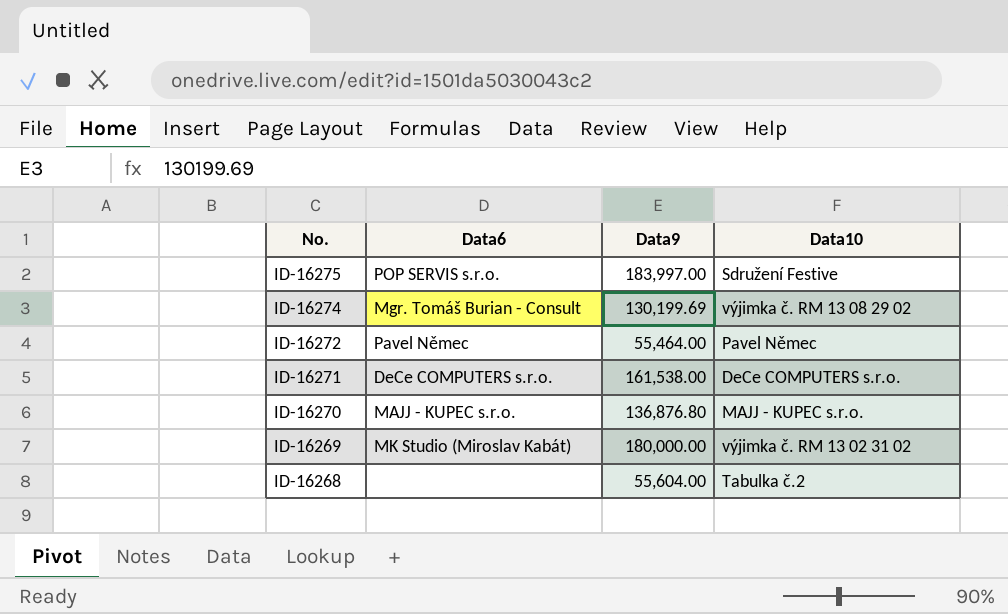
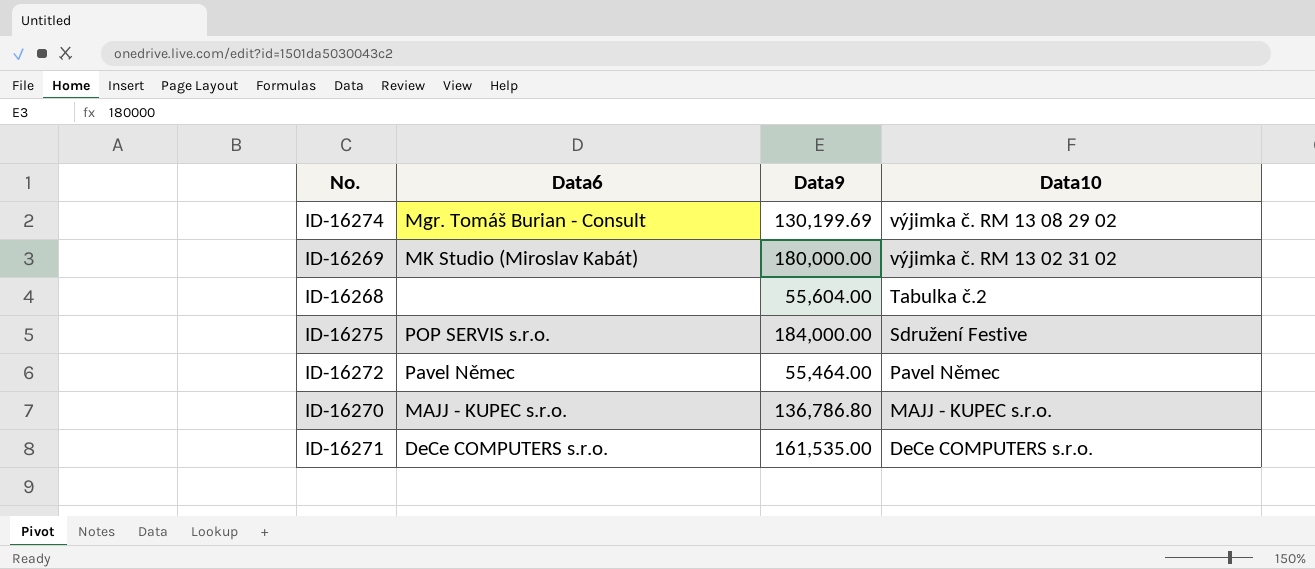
row order: No. descending -> Data10 descending
ID-16275 | Data9: 183,997.00 -> 184,000.00
ID-16270 | Data9: 136,876.80 -> 136,786.80
ID-16271 | Data9: 161,538.00 -> 161,535.00

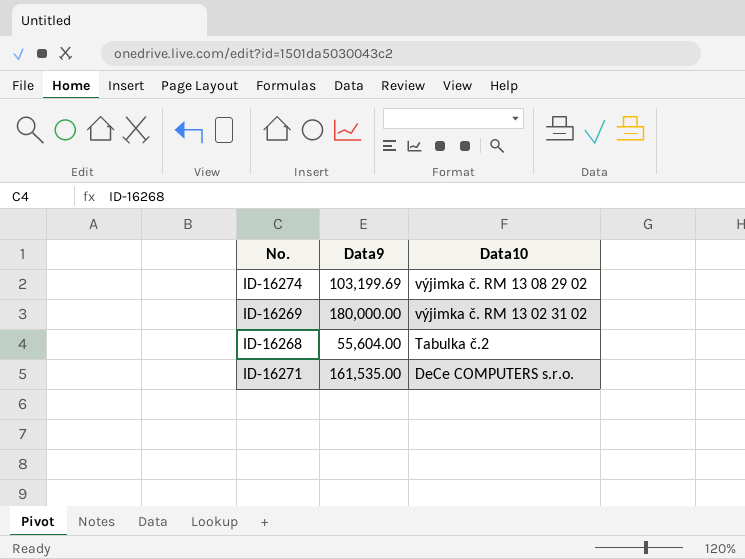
column Data6 | position: 2 -> none
row ID-16275: POP SERVIS s.r.o. | 184,000.00 | Sdružení Festive -> none
row ID-16272: Pavel Němec | 55,464.00 | Pavel Němec -> none
row ID-16270: MAJJ - KUPEC s.r.o. | 136,786.80 | MAJJ - KUPEC s.r.o. -> none
ID-16274 | Data9: 130,199.69 -> 103,199.69

